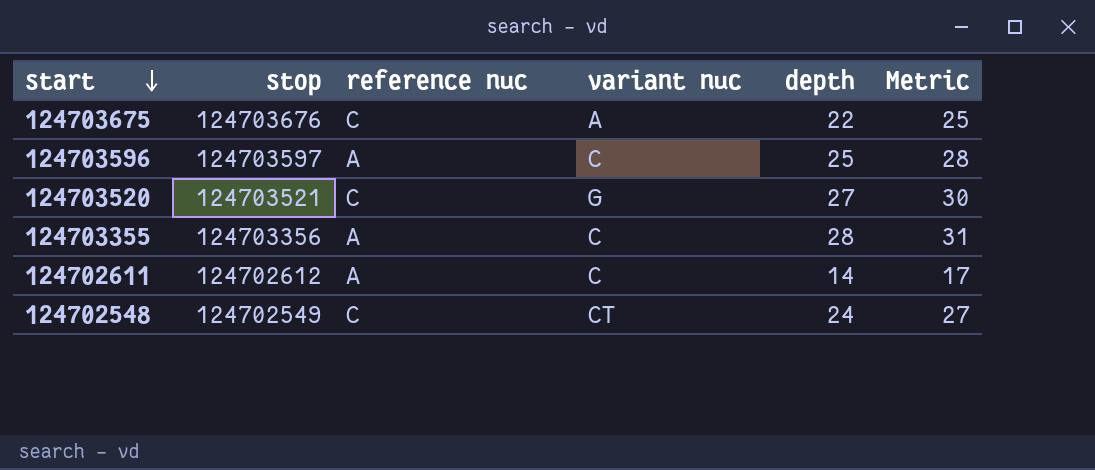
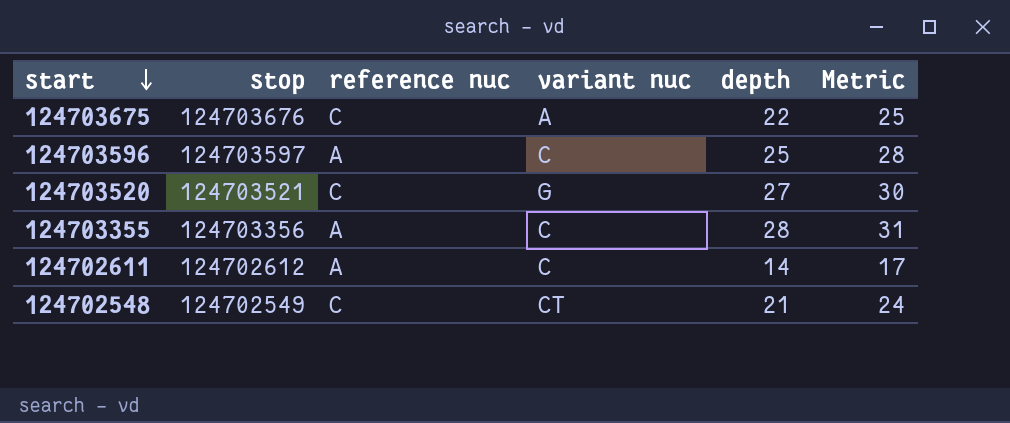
124702548 | depth: 24 -> 21
124702548 | Metric: 27 -> 24

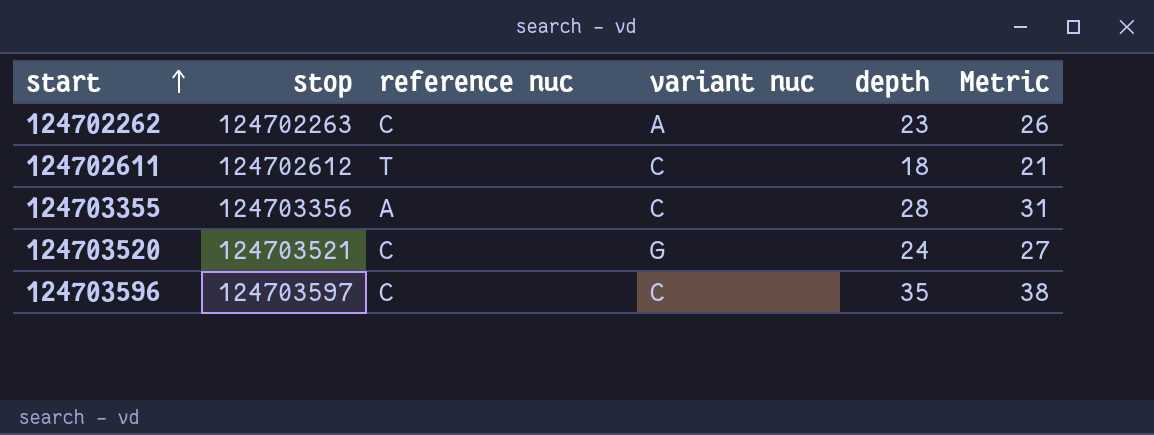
row order: start descending -> start ascending
row 124703675: 124703676 | C | A | 22 | 25 -> none
row 124702548: 124702549 | C | CT | 21 | 24 -> none
row 124702262: none -> 124702263 | C | A | 23 | 26
124702611 | reference nuc: A -> T
124702611 | depth: 14 -> 18
124702611 | Metric: 17 -> 21
124703520 | depth: 27 -> 24
124703520 | Metric: 30 -> 27
124703596 | reference nuc: A -> C
124703596 | depth: 25 -> 35
124703596 | Metric: 28 -> 38

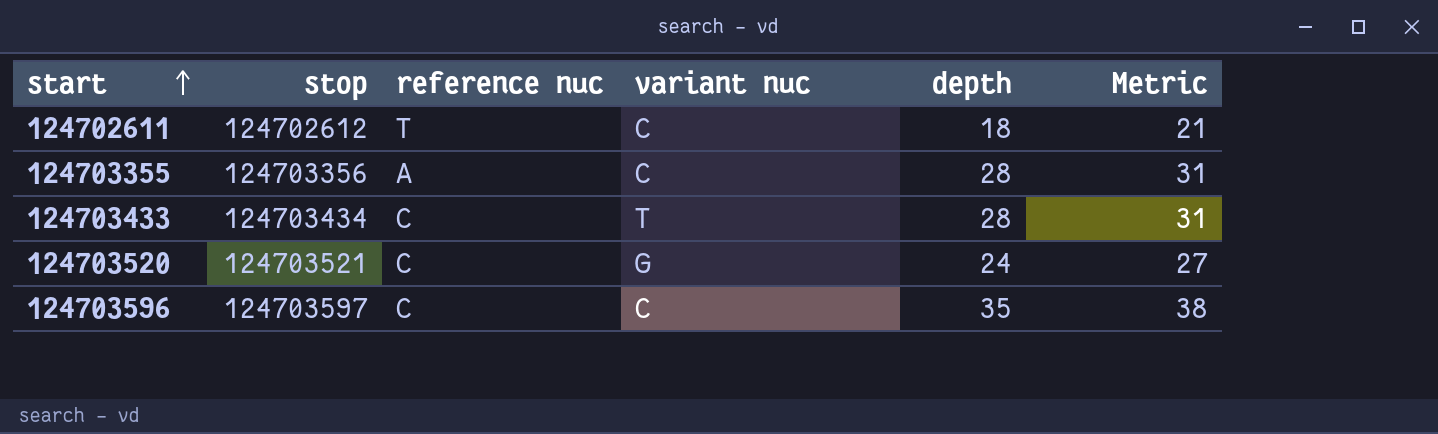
row 124702262: 124702263 | C | A | 23 | 26 -> none
row 124703433: none -> 124703434 | C | T | 28 | 31

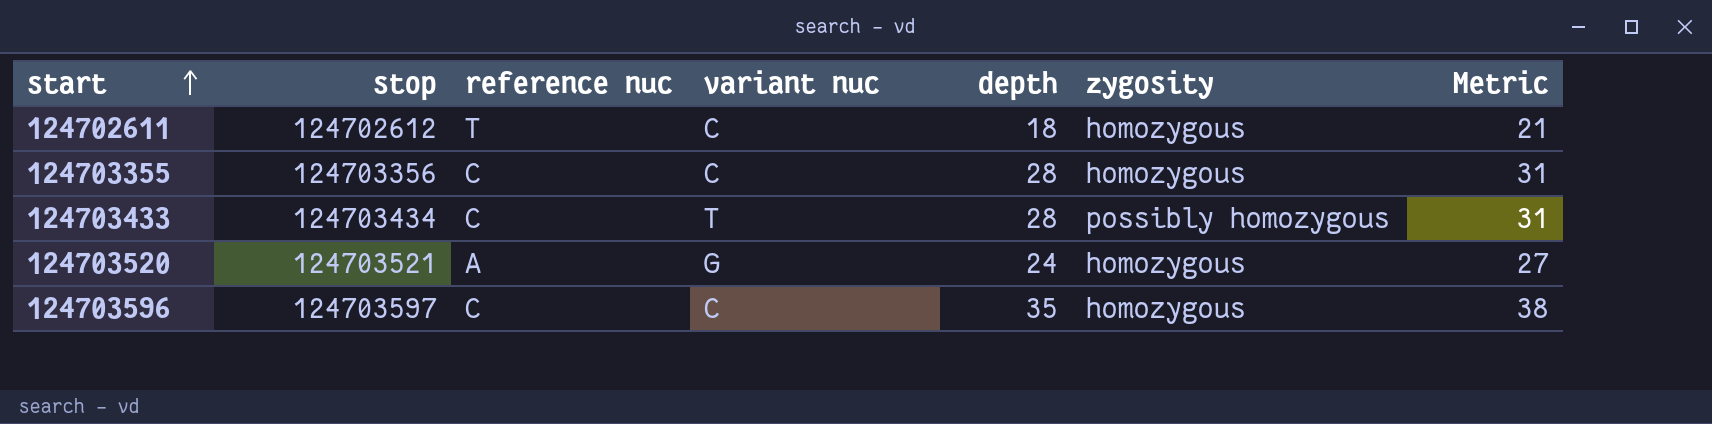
column zygosity | position: none -> 6
124703355 | reference nuc: A -> C
124703520 | reference nuc: C -> A

